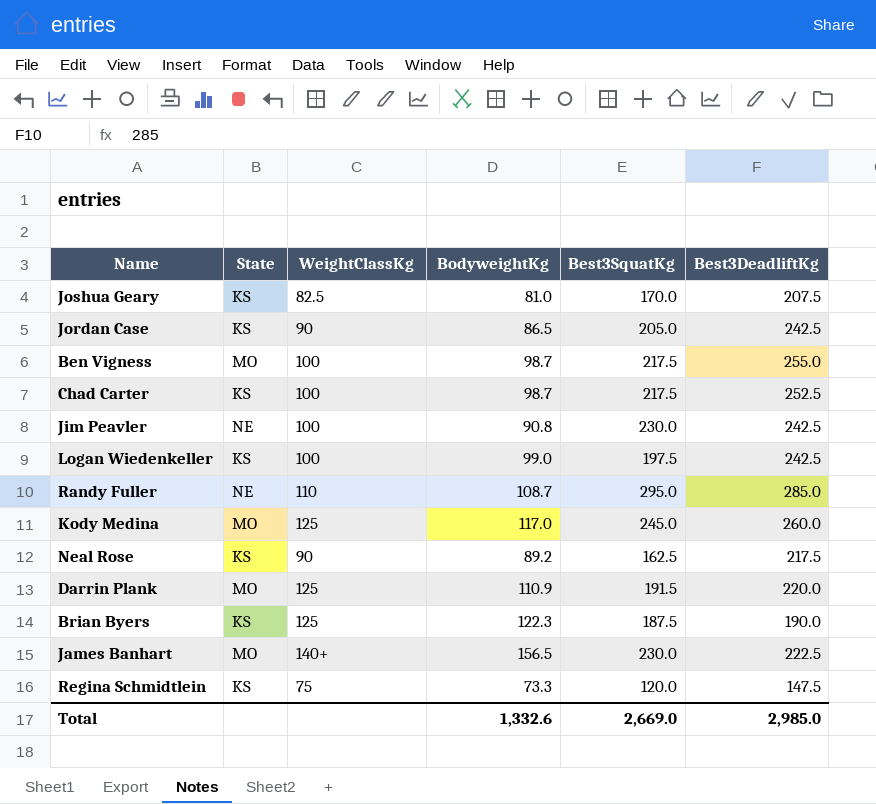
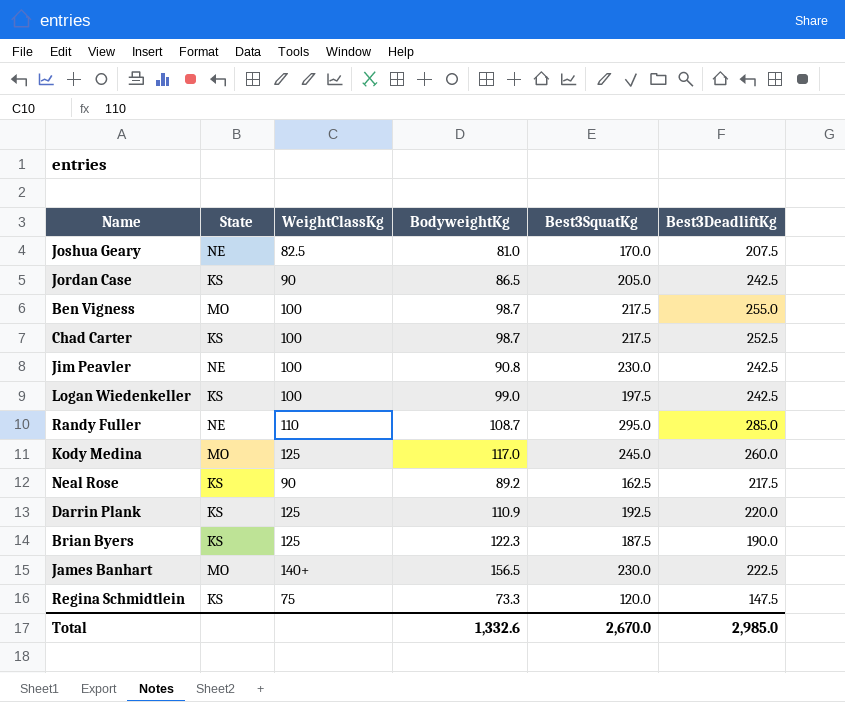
Joshua Geary | State: KS -> NE
Darrin Plank | State: MO -> KS
Darrin Plank | Best3SquatKg: 191.5 -> 192.5
Total | Best3SquatKg: 2,669.0 -> 2,670.0

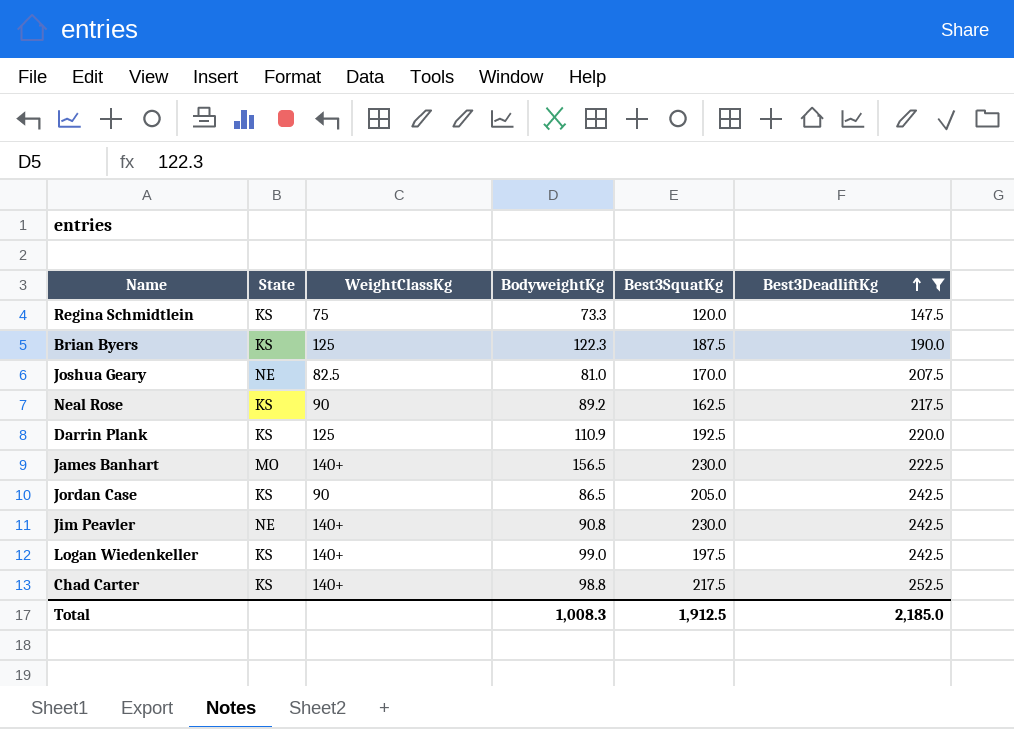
filter: none -> Best3DeadliftKg <= 252.5
row order: none -> Best3DeadliftKg ascending
Jim Peavler | WeightClassKg: 100 -> 140+
Logan Wiedenkeller | WeightClassKg: 100 -> 140+
Chad Carter | WeightClassKg: 100 -> 140+
Chad Carter | BodyweightKg: 98.7 -> 98.8
Total | BodyweightKg: 1,332.6 -> 1,008.3
Total | Best3SquatKg: 2,670.0 -> 1,912.5
Total | Best3DeadliftKg: 2,985.0 -> 2,185.0

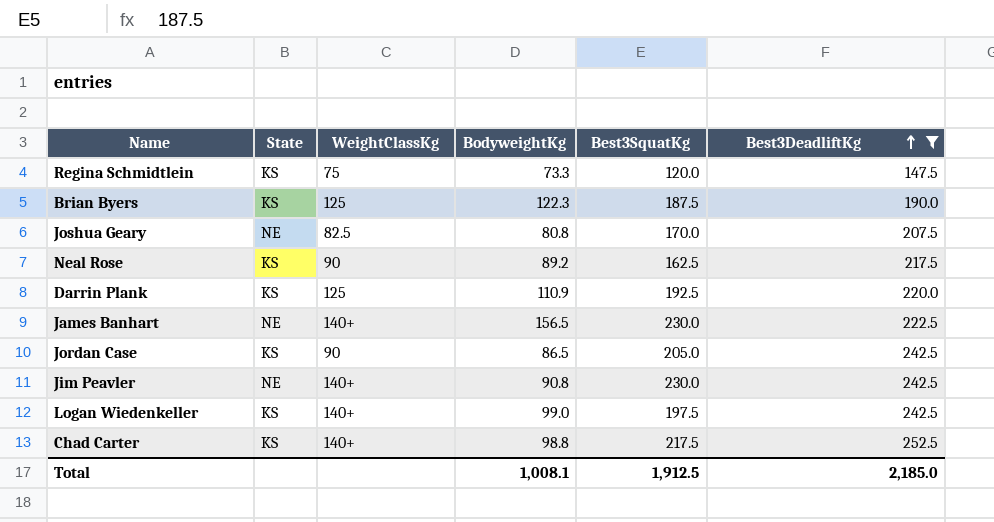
Joshua Geary | BodyweightKg: 81.0 -> 80.8
James Banhart | State: MO -> NE
Total | BodyweightKg: 1,008.3 -> 1,008.1

